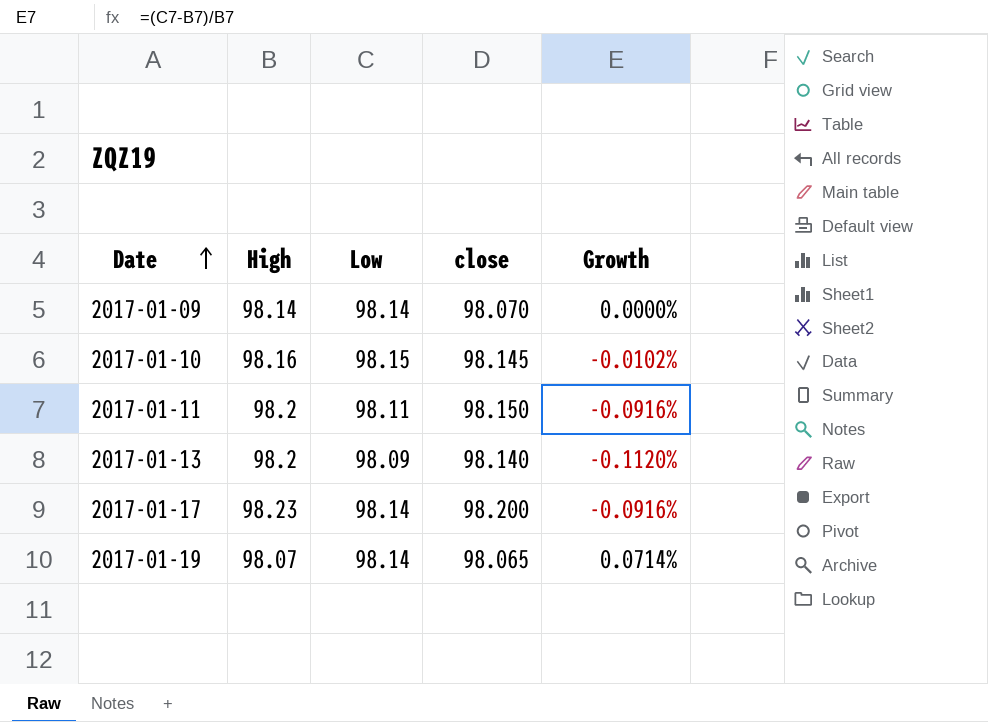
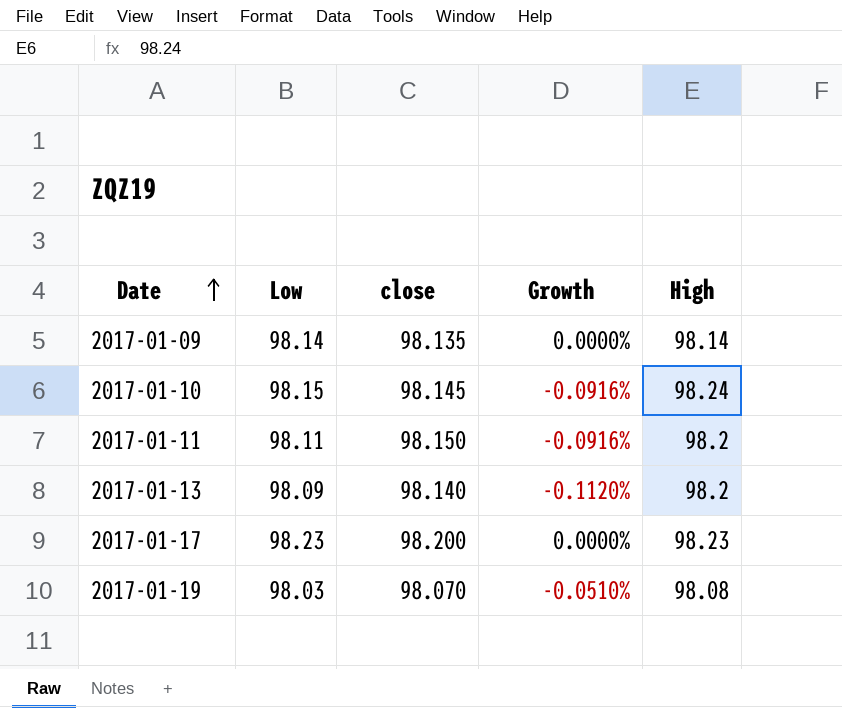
column High | position: 2 -> 5
2017-01-09 | close: 98.070 -> 98.135
2017-01-10 | Growth: -0.0102% -> -0.0916%
2017-01-10 | High: 98.16 -> 98.24
2017-01-17 | Low: 98.14 -> 98.23
2017-01-17 | Growth: -0.0916% -> 0.0000%
2017-01-19 | Low: 98.14 -> 98.03
2017-01-19 | close: 98.065 -> 98.070
2017-01-19 | Growth: 0.0714% -> -0.0510%
2017-01-19 | High: 98.07 -> 98.08

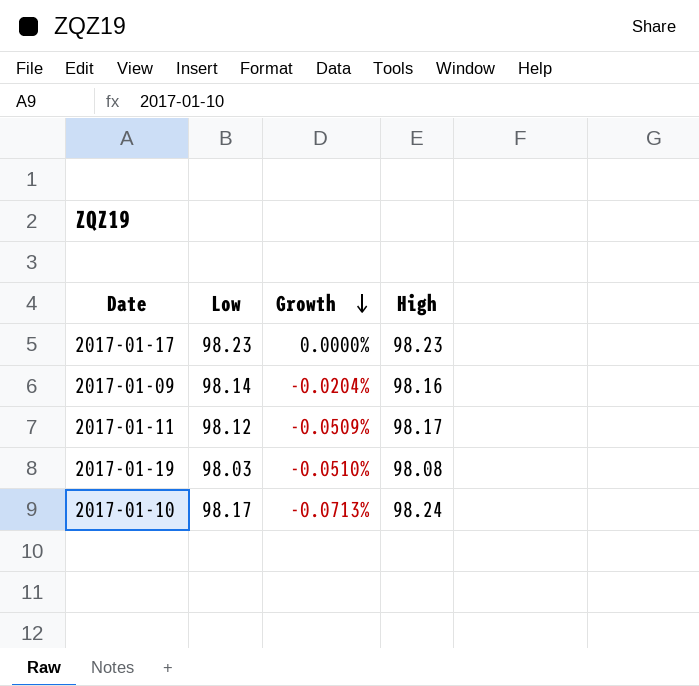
row order: Date ascending -> Growth descending
column close | position: 3 -> none
row 2017-01-13: 98.09 | 98.140 | -0.1120% | 98.2 -> none
2017-01-09 | Growth: 0.0000% -> -0.0204%
2017-01-09 | High: 98.14 -> 98.16
2017-01-11 | Low: 98.11 -> 98.12
2017-01-11 | Growth: -0.0916% -> -0.0509%
2017-01-11 | High: 98.2 -> 98.17
2017-01-10 | Low: 98.15 -> 98.17
2017-01-10 | Growth: -0.0916% -> -0.0713%

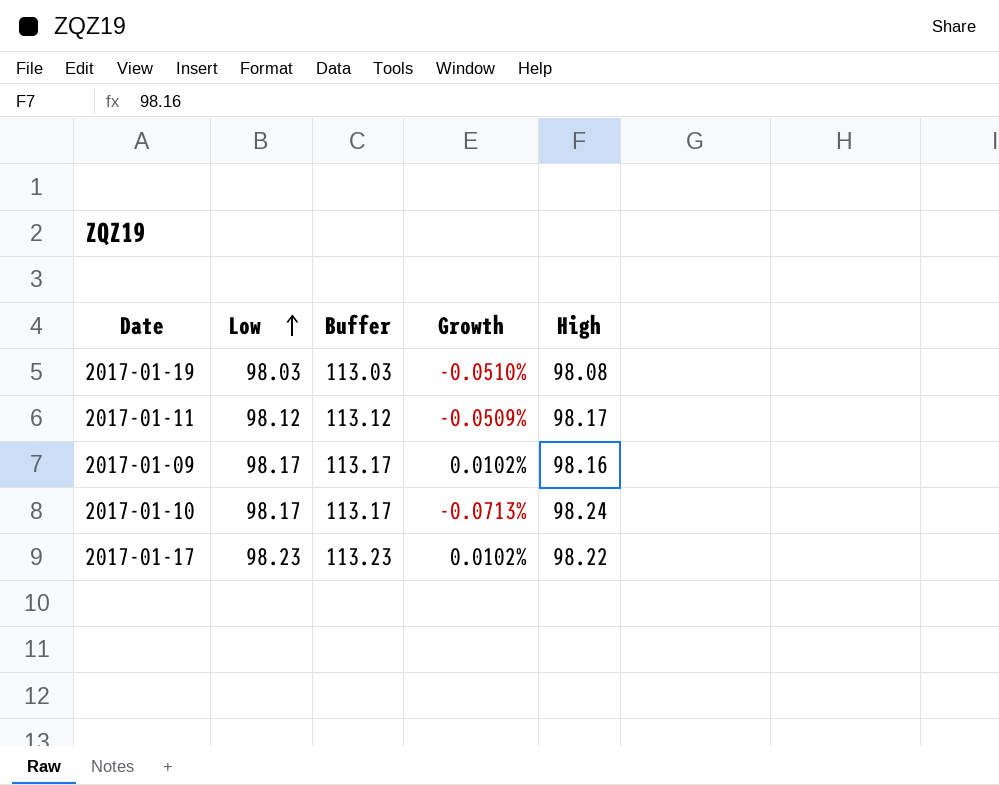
row order: Growth descending -> Low ascending
column Buffer | formula: none -> [Low] + 15
2017-01-09 | Low: 98.14 -> 98.17
2017-01-09 | Growth: -0.0204% -> 0.0102%
2017-01-17 | Growth: 0.0000% -> 0.0102%
2017-01-17 | High: 98.23 -> 98.22

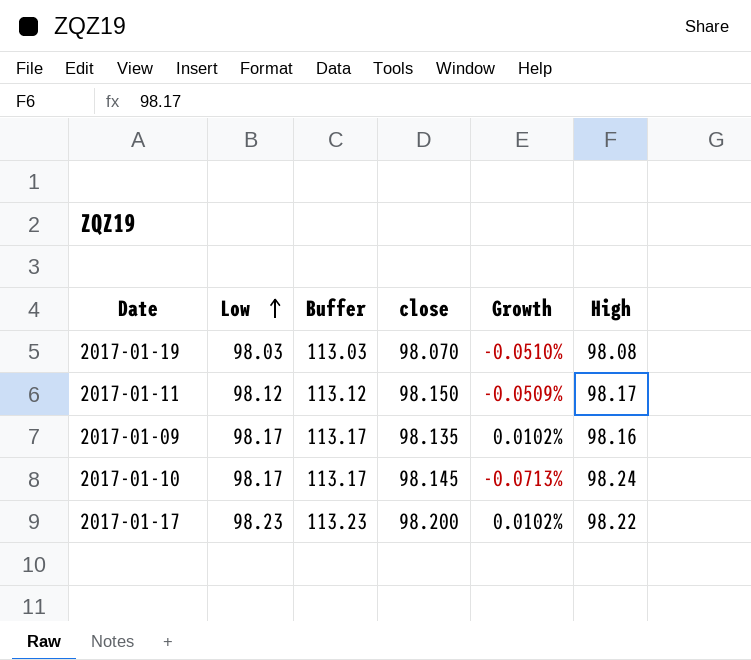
column close | position: none -> 4

